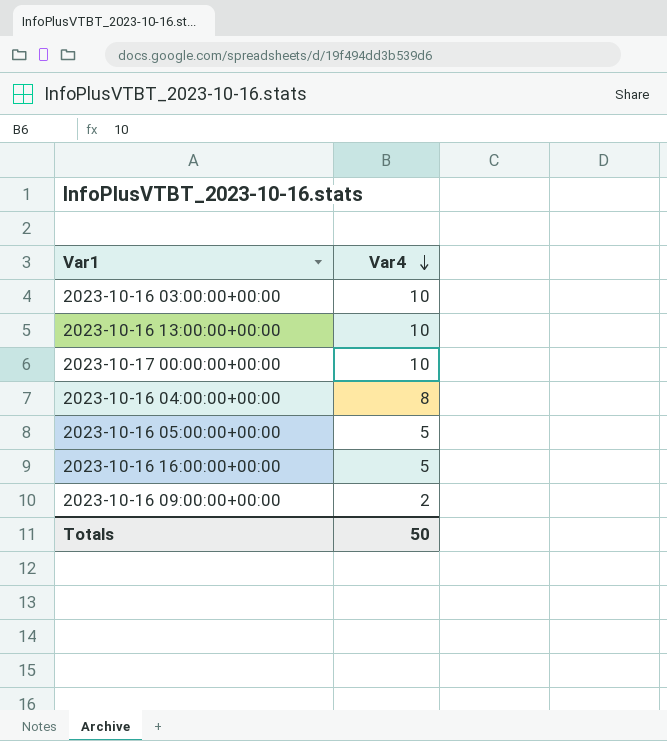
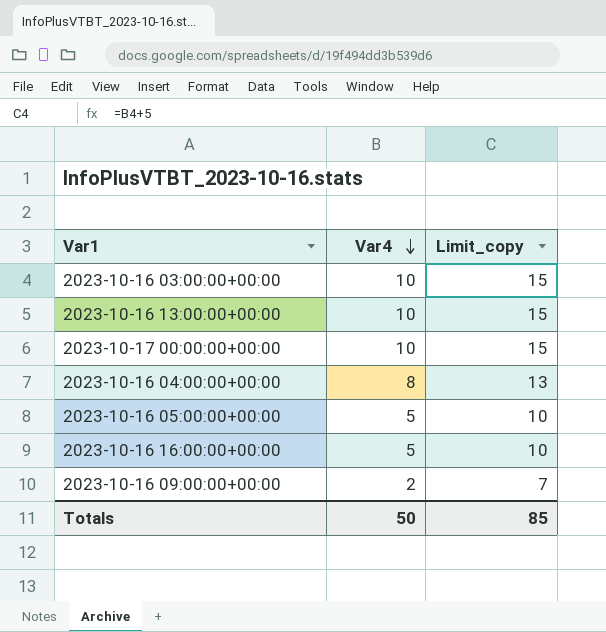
column Limit_copy | formula: none -> [Var4] + 5

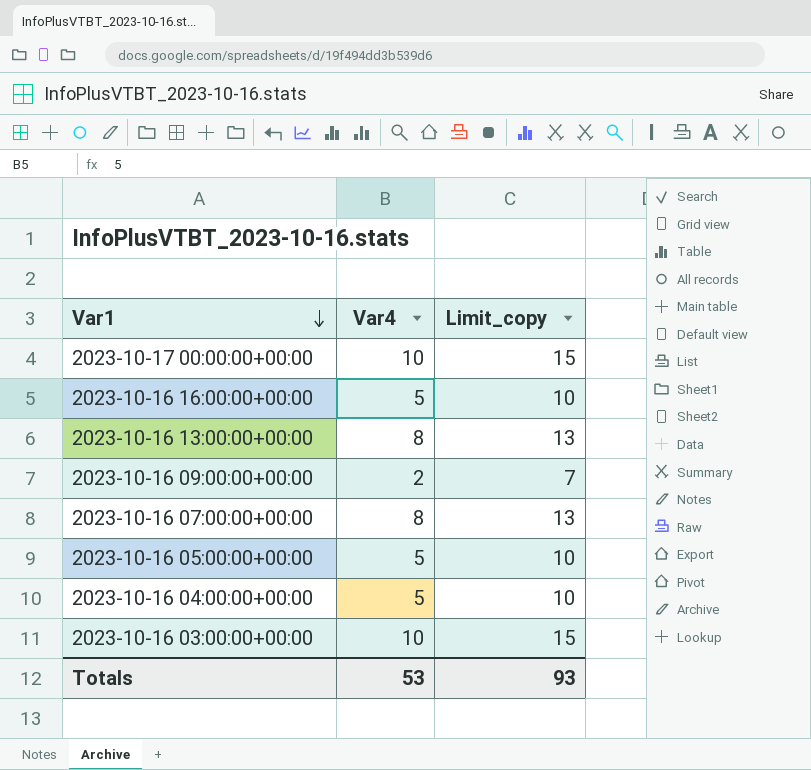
row order: Var4 descending -> Var1 descending
2023-10-16 13:00:00+00:00 | Var4: 10 -> 8
2023-10-16 13:00:00+00:00 | Limit_copy: 15 -> 13
row 2023-10-16 07:00:00+00:00: none -> 8 | 13
2023-10-16 04:00:00+00:00 | Var4: 8 -> 5
2023-10-16 04:00:00+00:00 | Limit_copy: 13 -> 10
Totals | Var4: 50 -> 53
Totals | Limit_copy: 85 -> 93

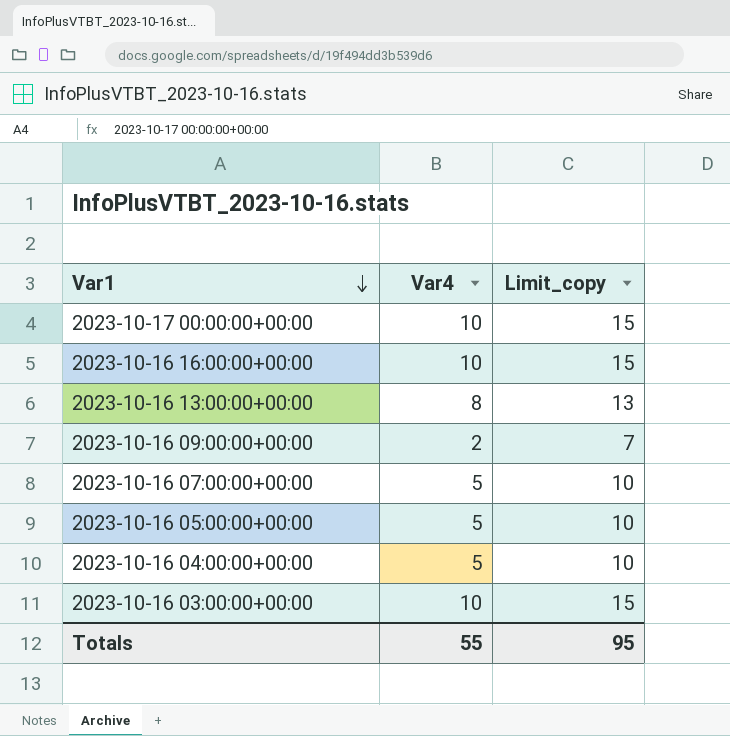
2023-10-16 16:00:00+00:00 | Var4: 5 -> 10
2023-10-16 16:00:00+00:00 | Limit_copy: 10 -> 15
2023-10-16 07:00:00+00:00 | Var4: 8 -> 5
2023-10-16 07:00:00+00:00 | Limit_copy: 13 -> 10
Totals | Var4: 53 -> 55
Totals | Limit_copy: 93 -> 95

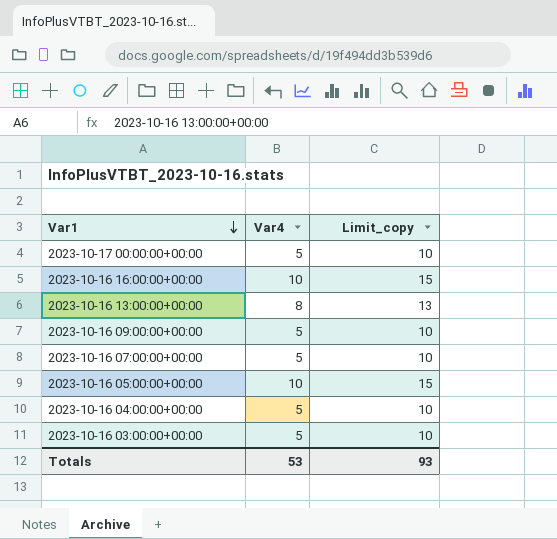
2023-10-17 00:00:00+00:00 | Var4: 10 -> 5
2023-10-17 00:00:00+00:00 | Limit_copy: 15 -> 10
2023-10-16 09:00:00+00:00 | Var4: 2 -> 5
2023-10-16 09:00:00+00:00 | Limit_copy: 7 -> 10
2023-10-16 05:00:00+00:00 | Var4: 5 -> 10
2023-10-16 05:00:00+00:00 | Limit_copy: 10 -> 15
2023-10-16 03:00:00+00:00 | Var4: 10 -> 5
2023-10-16 03:00:00+00:00 | Limit_copy: 15 -> 10
Totals | Var4: 55 -> 53
Totals | Limit_copy: 95 -> 93

